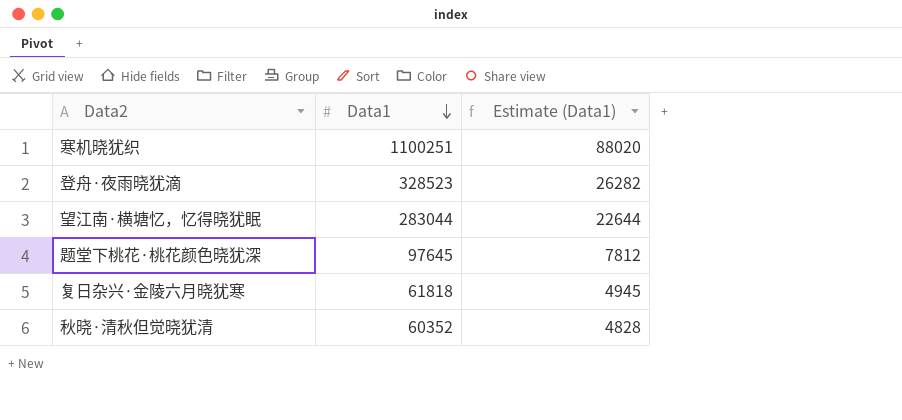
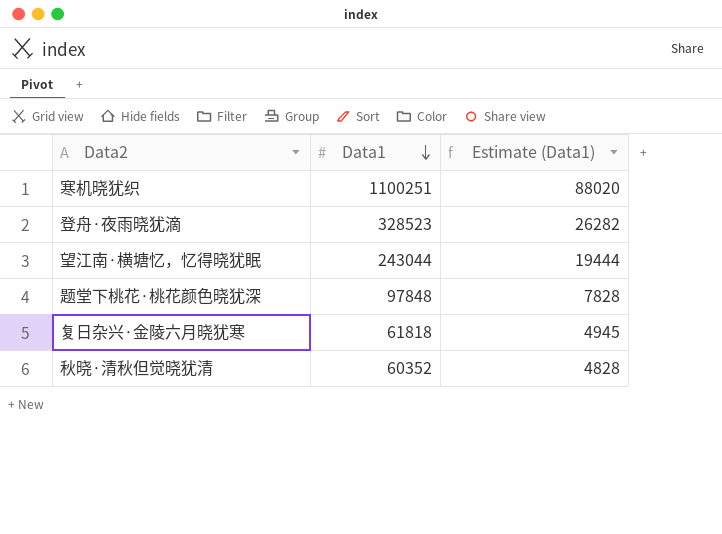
望江南·横塘忆，忆得晓犹眠 | Data1: 283044 -> 243044
望江南·横塘忆，忆得晓犹眠 | Estimate (Data1): 22644 -> 19444
题堂下桃花·桃花颜色晓犹深 | Data1: 97645 -> 97848
题堂下桃花·桃花颜色晓犹深 | Estimate (Data1): 7812 -> 7828

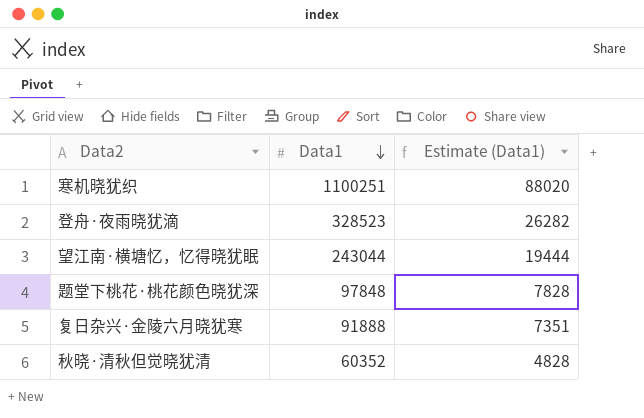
复日杂兴·金陵六月晓犹寒 | Data1: 61818 -> 91888
复日杂兴·金陵六月晓犹寒 | Estimate (Data1): 4945 -> 7351

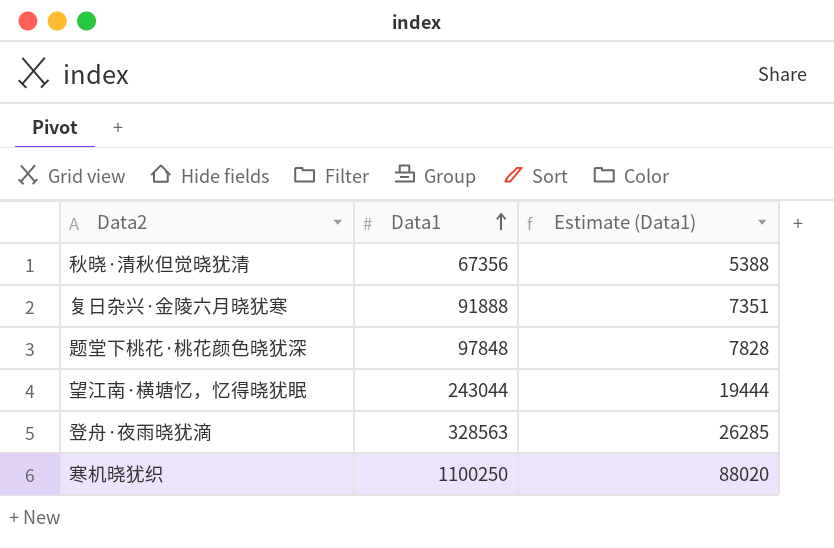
row order: Data1 descending -> Data1 ascending
秋晓·清秋但觉晓犹清 | Data1: 60352 -> 67356
秋晓·清秋但觉晓犹清 | Estimate (Data1): 4828 -> 5388
登舟·夜雨晓犹滴 | Data1: 328523 -> 328563
登舟·夜雨晓犹滴 | Estimate (Data1): 26282 -> 26285
寒机晓犹织 | Data1: 1100251 -> 1100250

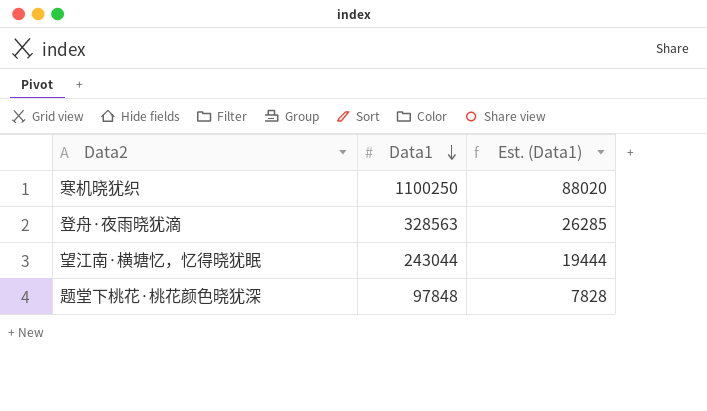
row order: Data1 ascending -> Data1 descending
column name: Estimate (Data1) -> Est. (Data1)
row 秋晓·清秋但觉晓犹清: 67356 | 5388 -> none
row 复日杂兴·金陵六月晓犹寒: 91888 | 7351 -> none

